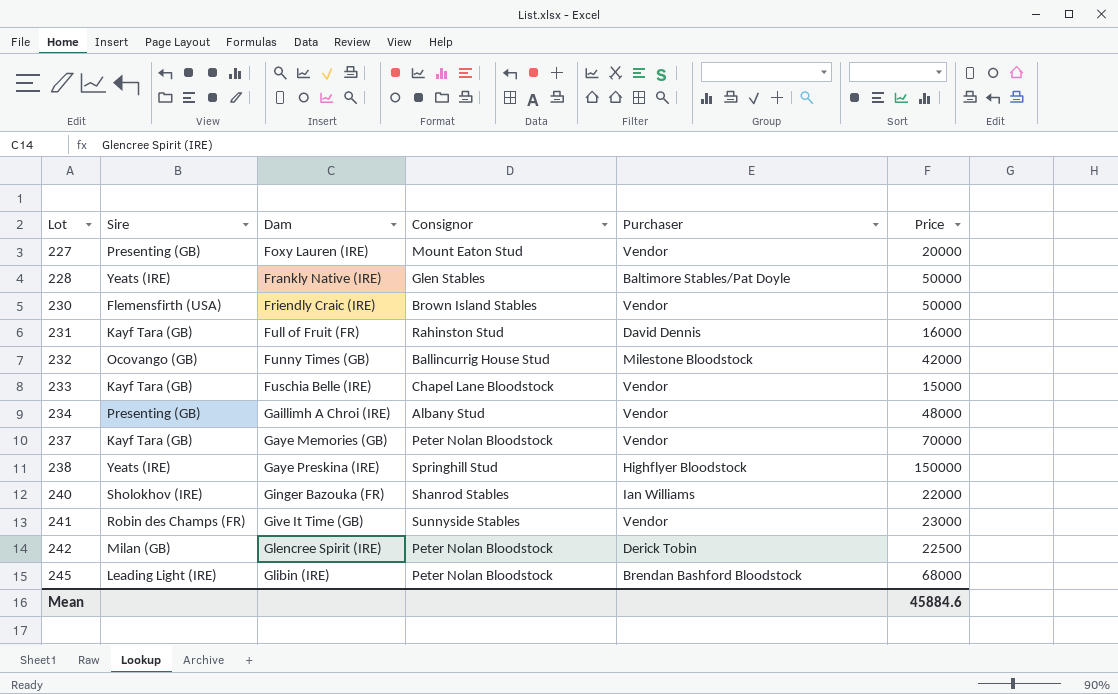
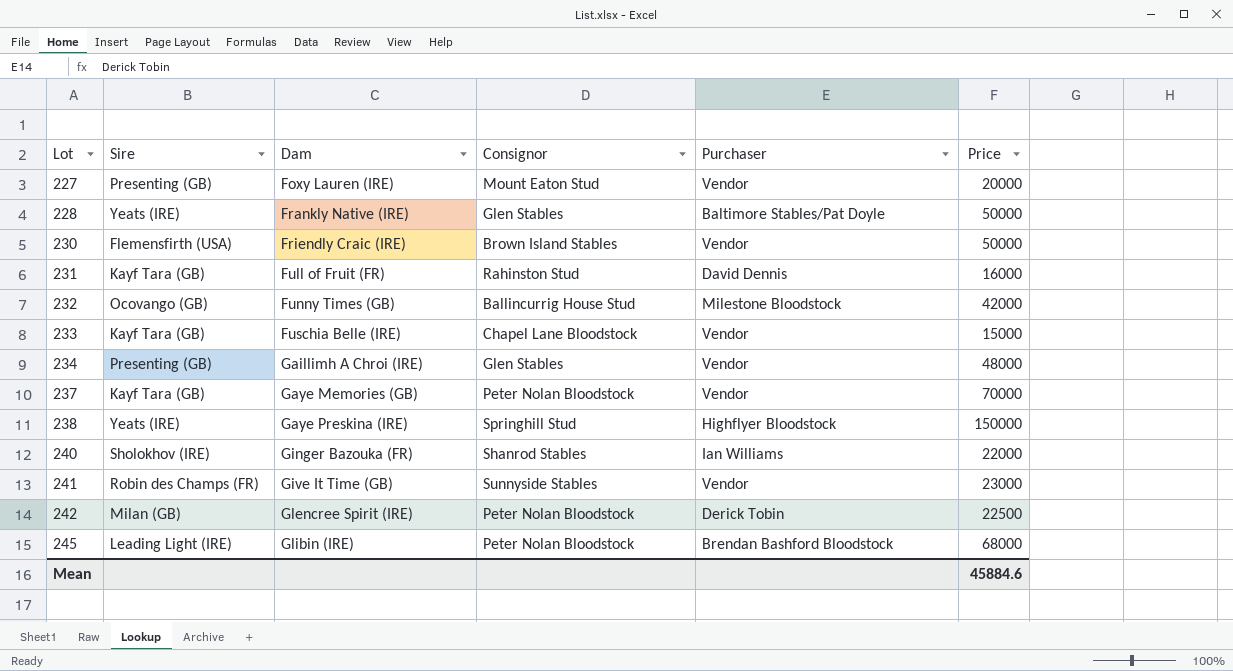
234 | Consignor: Albany Stud -> Glen Stables

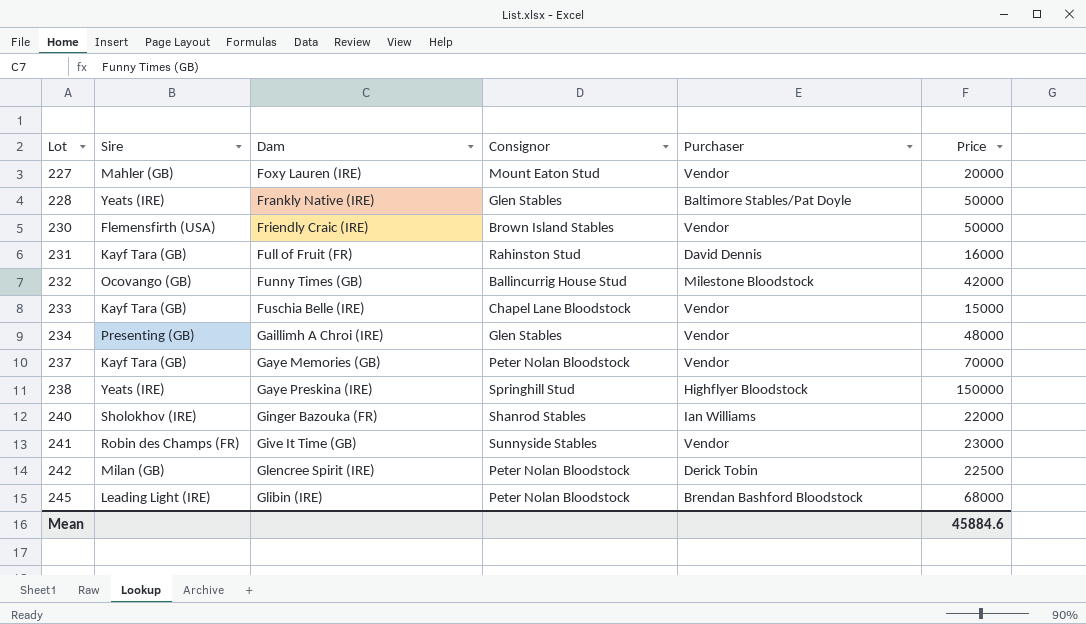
227 | Sire: Presenting (GB) -> Mahler (GB)

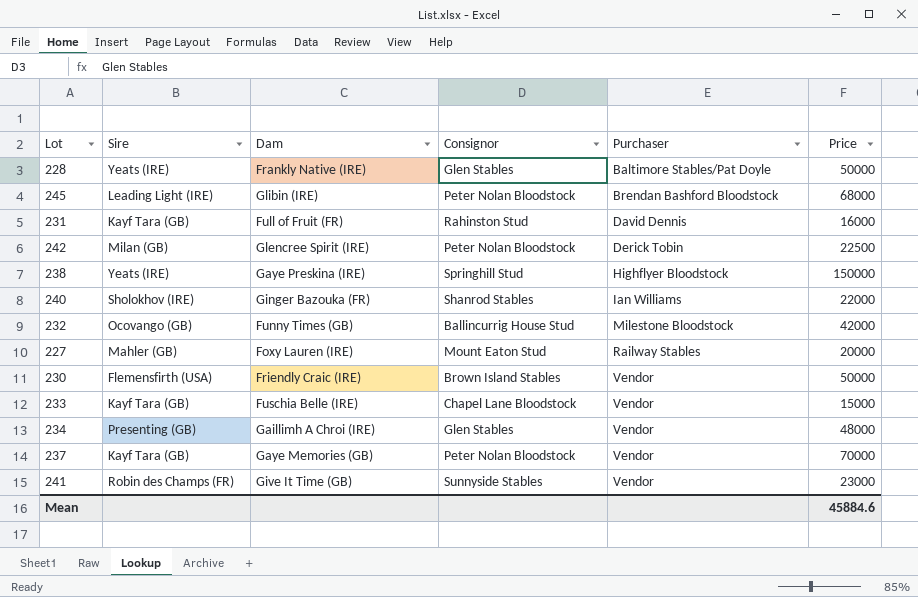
row order: Lot ascending -> Purchaser ascending
227 | Purchaser: Vendor -> Railway Stables

